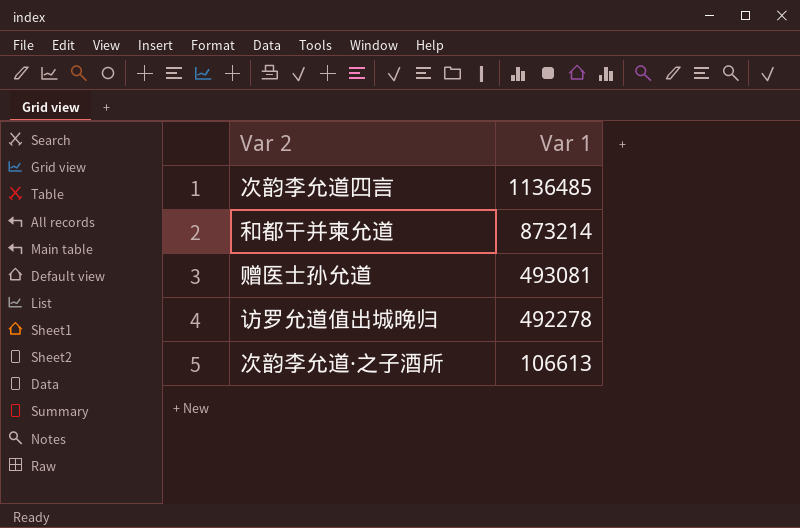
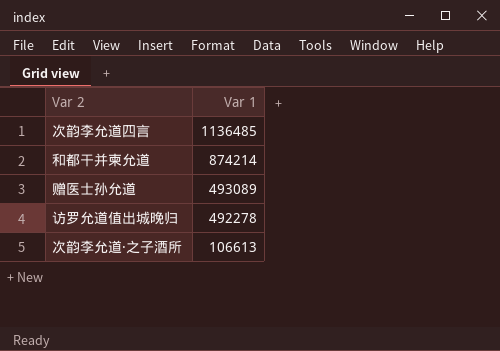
和都干并柬允道 | Var 1: 873214 -> 874214
赠医士孙允道 | Var 1: 493081 -> 493089

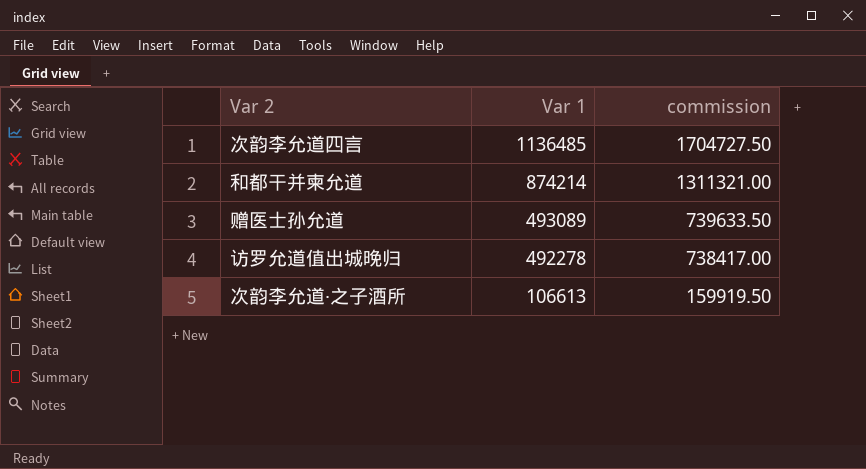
column commission | formula: none -> [Var 1] * 1.5

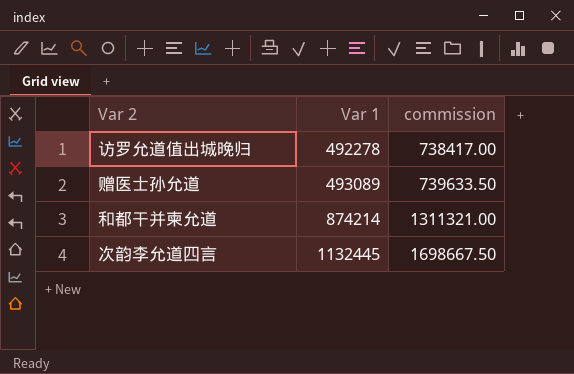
row order: Var 1 descending -> Var 1 ascending
row 次韵李允道·之子酒所: 106613 | 159919.50 -> none
次韵李允道四言 | Var 1: 1136485 -> 1132445
次韵李允道四言 | commission: 1704727.50 -> 1698667.50

